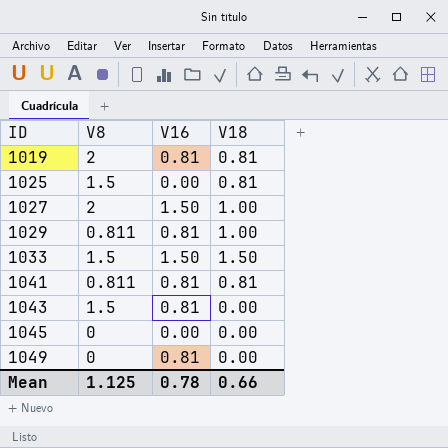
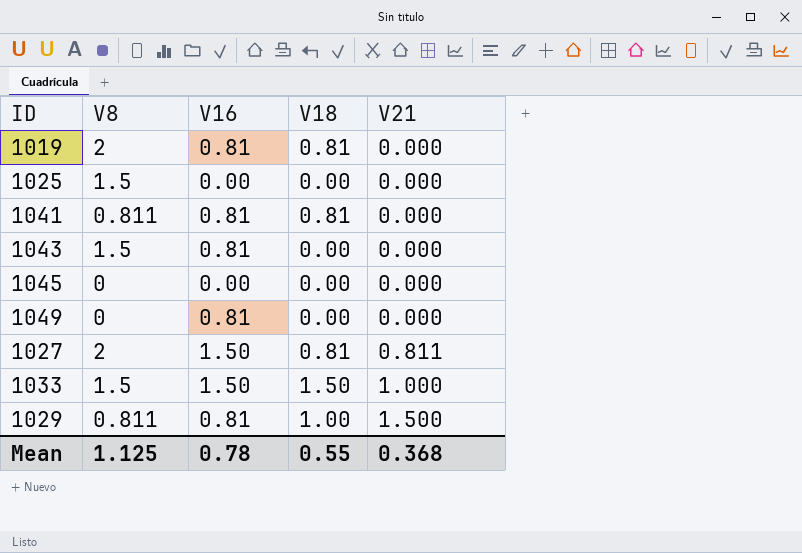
row order: ID ascending -> V21 ascending
column V21 | position: none -> 5
1025 | V18: 0.81 -> 0.00
1027 | V18: 1.00 -> 0.81
Mean | V18: 0.66 -> 0.55

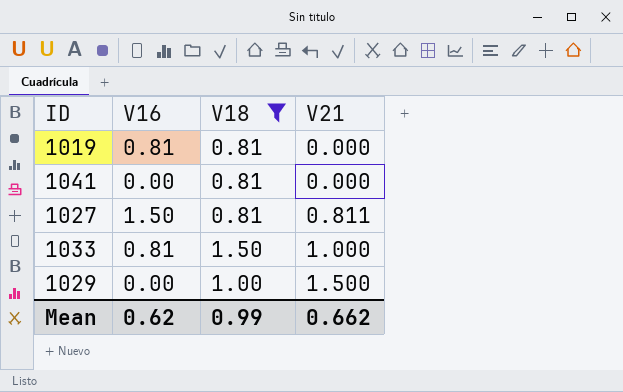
filter: none -> V18 != 0.00
column V8 | position: 2 -> none
1041 | V16: 0.81 -> 0.00
1033 | V16: 1.50 -> 0.81
1029 | V16: 0.81 -> 0.00
Mean | V16: 0.78 -> 0.62
Mean | V18: 0.55 -> 0.99
Mean | V21: 0.368 -> 0.662

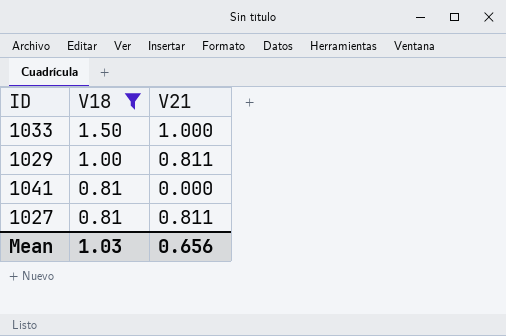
row order: V21 ascending -> V18 descending
column V16 | position: 2 -> none
row 1019: 0.81 | 0.81 | 0.000 -> none
1029 | V21: 1.500 -> 0.811
Mean | V18: 0.99 -> 1.03
Mean | V21: 0.662 -> 0.656

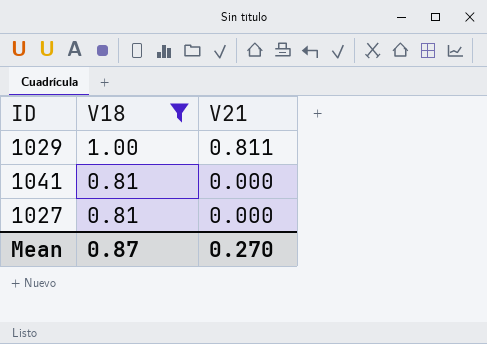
row 1033: 1.50 | 1.000 -> none
1027 | V21: 0.811 -> 0.000
Mean | V18: 1.03 -> 0.87
Mean | V21: 0.656 -> 0.270

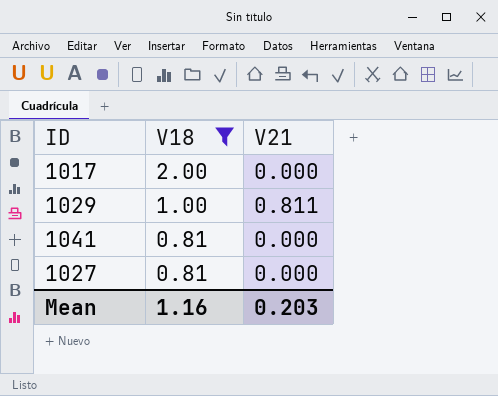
row 1017: none -> 2.00 | 0.000
Mean | V18: 0.87 -> 1.16
Mean | V21: 0.270 -> 0.203

